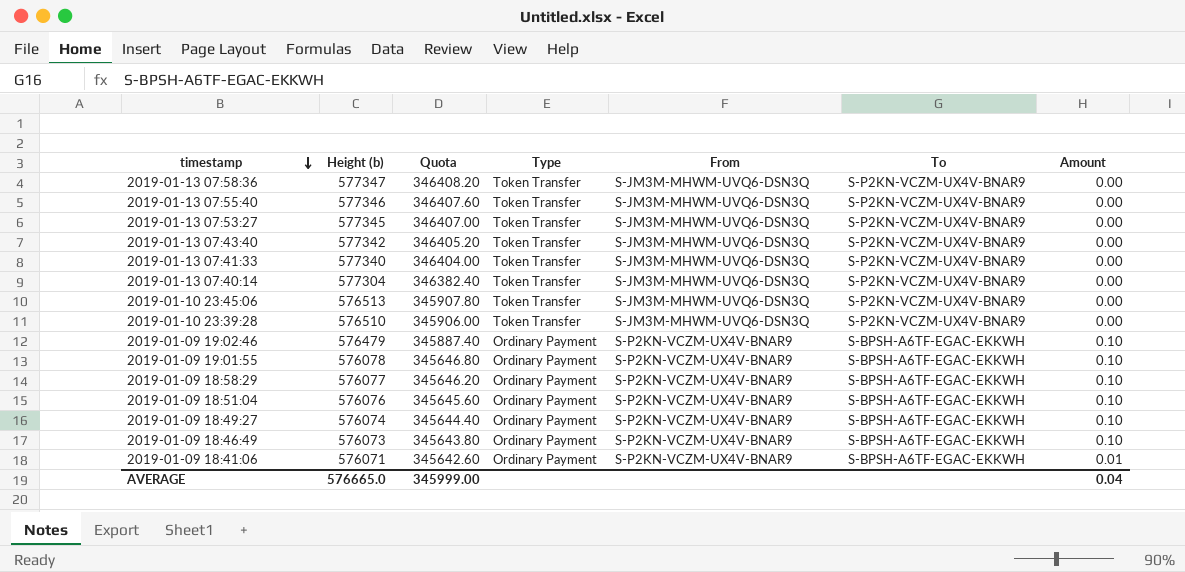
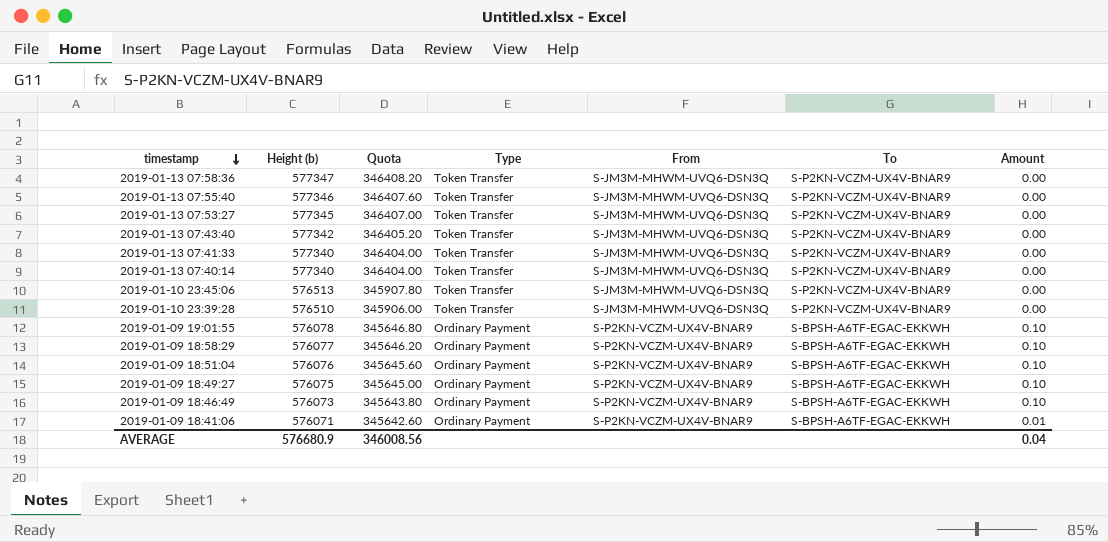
row 2019-01-09 19:02:46: 576479 | 345887.40 | Ordinary Payment | S-P2KN-VCZM-UX4V-BNAR9 | S-BPSH-A6TF-EGAC-EKKWH | 0.10 -> none
2019-01-13 07:40:14 | Height (b): 577304 -> 577340
2019-01-13 07:40:14 | Quota: 346382.40 -> 346404.00
2019-01-09 18:49:27 | Height (b): 576074 -> 576075
2019-01-09 18:49:27 | Quota: 345644.40 -> 345645.00
AVERAGE | Height (b): 576665.0 -> 576680.9
AVERAGE | Quota: 345999.00 -> 346008.56

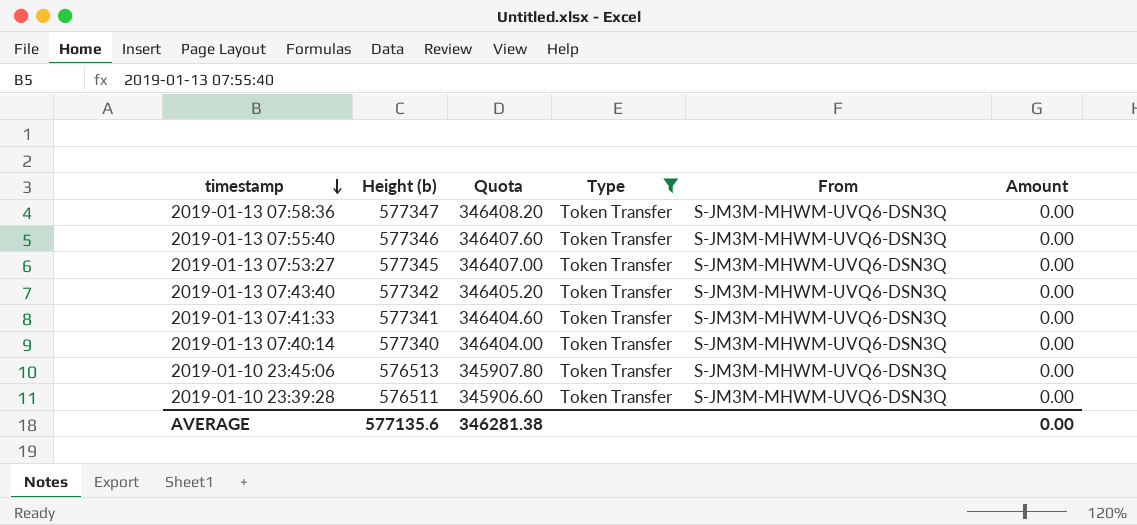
filter: none -> Type = Token Transfer
column To | position: 6 -> none
2019-01-13 07:41:33 | Height (b): 577340 -> 577341
2019-01-13 07:41:33 | Quota: 346404.00 -> 346404.60
2019-01-10 23:39:28 | Height (b): 576510 -> 576511
2019-01-10 23:39:28 | Quota: 345906.00 -> 345906.60
AVERAGE | Height (b): 576680.9 -> 577135.6
AVERAGE | Quota: 346008.56 -> 346281.38
AVERAGE | Amount: 0.04 -> 0.00

